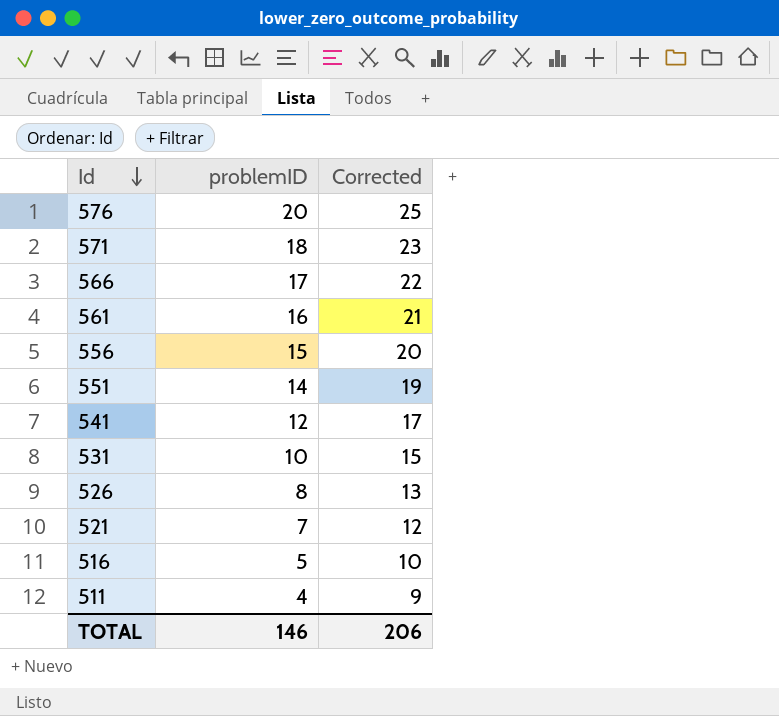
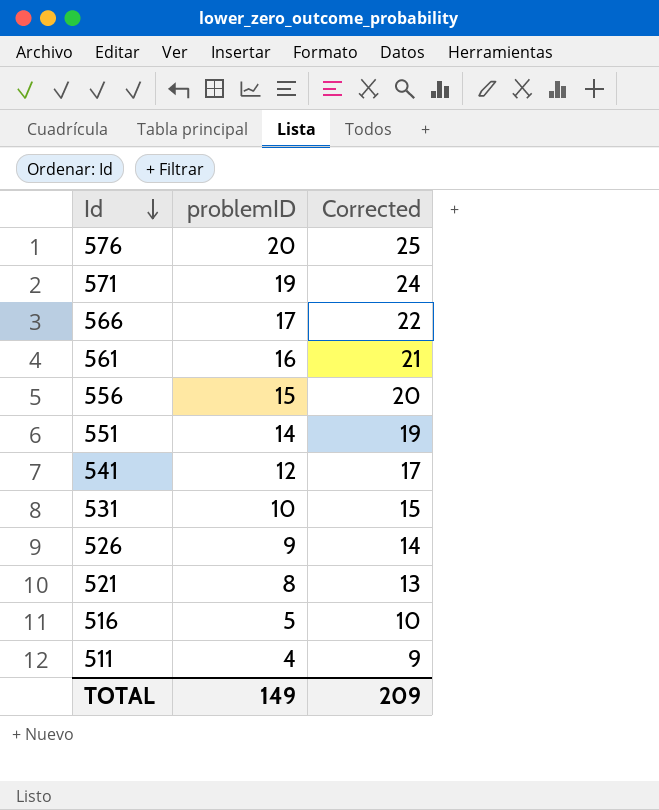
571 | problemID: 18 -> 19
571 | Corrected: 23 -> 24
526 | problemID: 8 -> 9
526 | Corrected: 13 -> 14
521 | problemID: 7 -> 8
521 | Corrected: 12 -> 13
TOTAL | problemID: 146 -> 149
TOTAL | Corrected: 206 -> 209

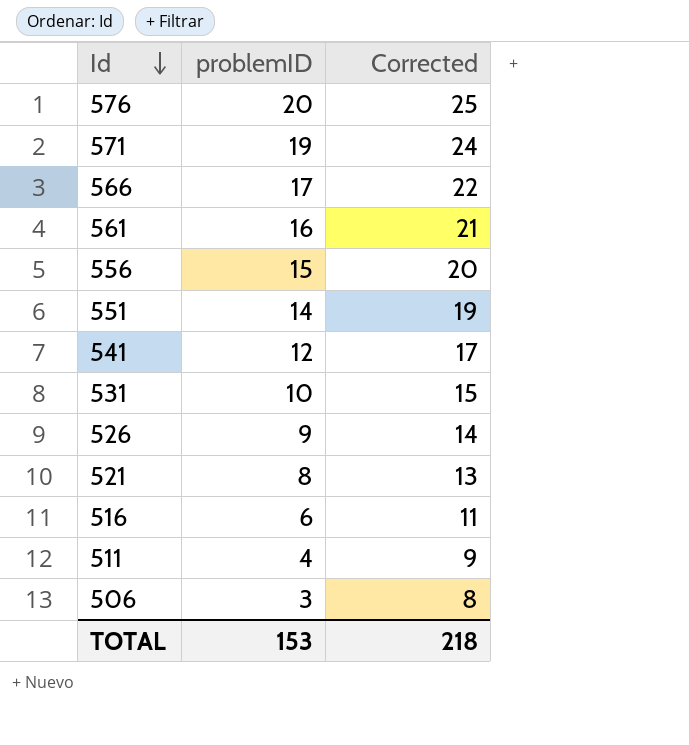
516 | problemID: 5 -> 6
516 | Corrected: 10 -> 11
row 506: none -> 3 | 8
TOTAL | problemID: 149 -> 153
TOTAL | Corrected: 209 -> 218

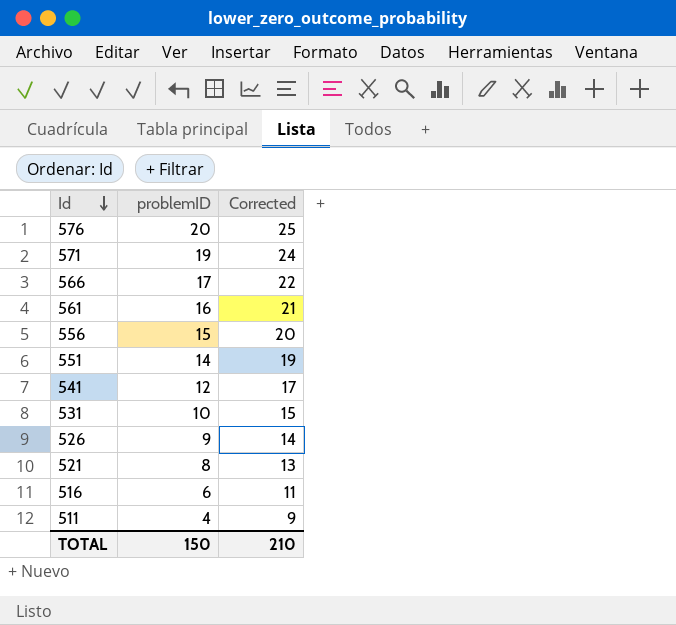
row 506: 3 | 8 -> none
TOTAL | problemID: 153 -> 150
TOTAL | Corrected: 218 -> 210

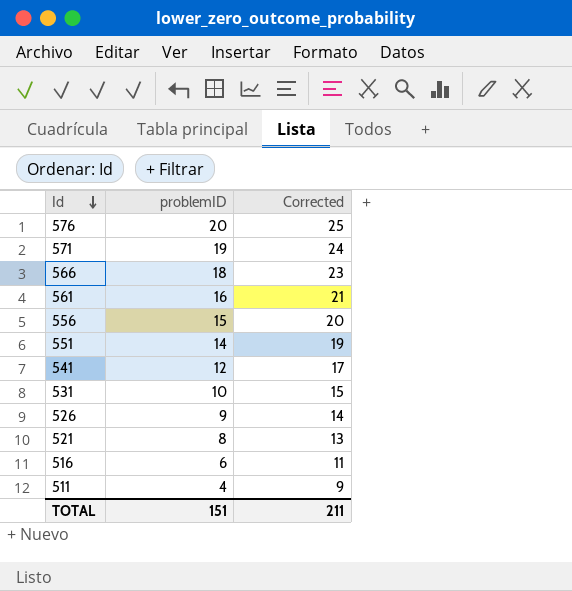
566 | problemID: 17 -> 18
566 | Corrected: 22 -> 23
TOTAL | problemID: 150 -> 151
TOTAL | Corrected: 210 -> 211

